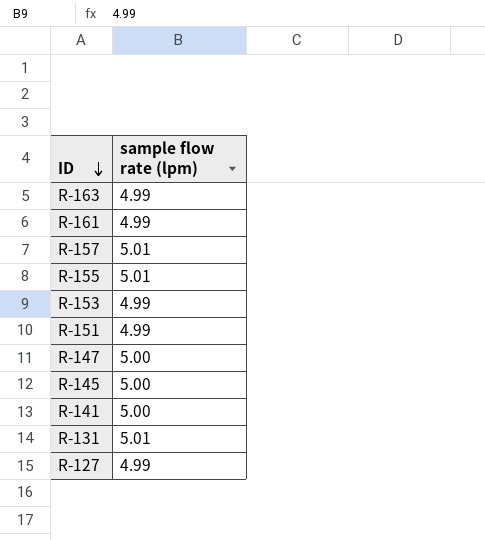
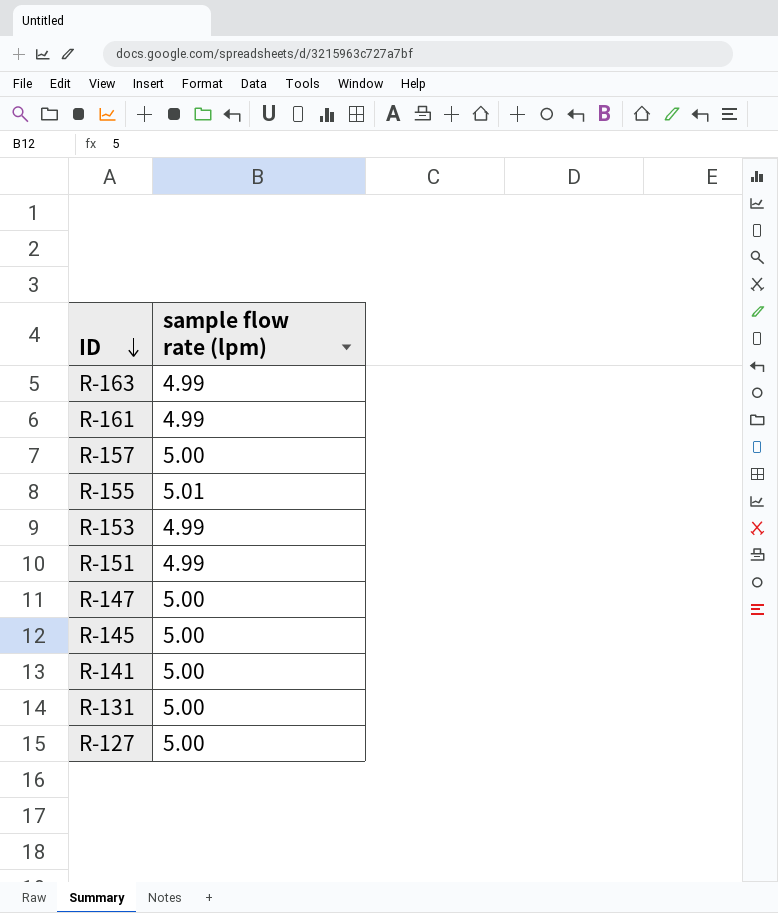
R-157 | sample flow rate (lpm): 5.01 -> 5.00
R-131 | sample flow rate (lpm): 5.01 -> 5.00
R-127 | sample flow rate (lpm): 4.99 -> 5.00

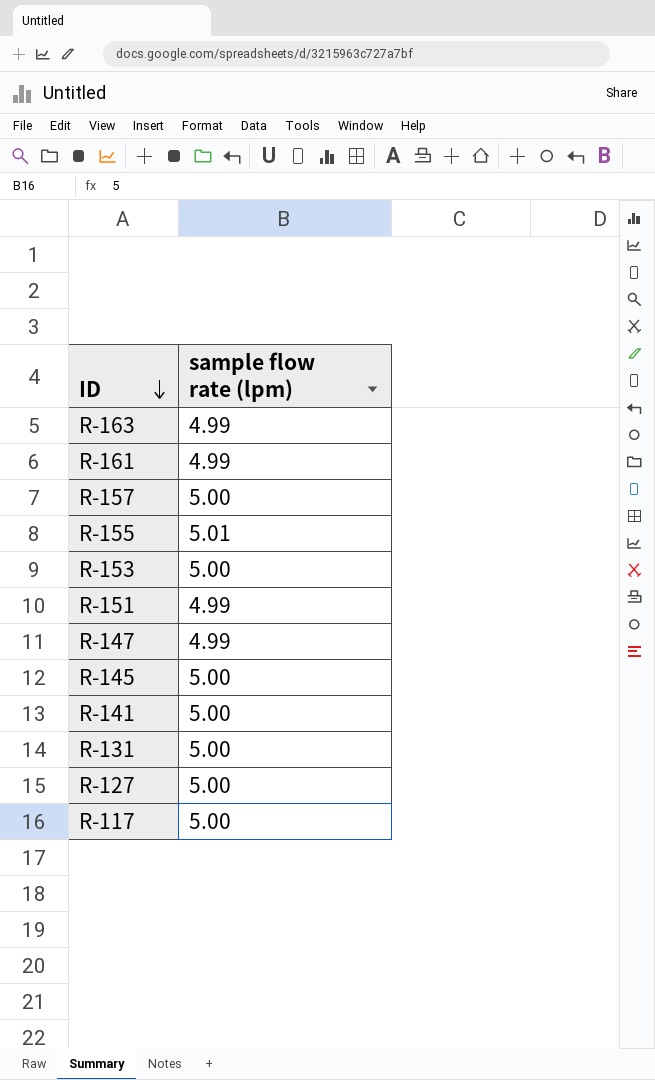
R-153 | sample flow rate (lpm): 4.99 -> 5.00
R-147 | sample flow rate (lpm): 5.00 -> 4.99
row R-117: none -> 5.00

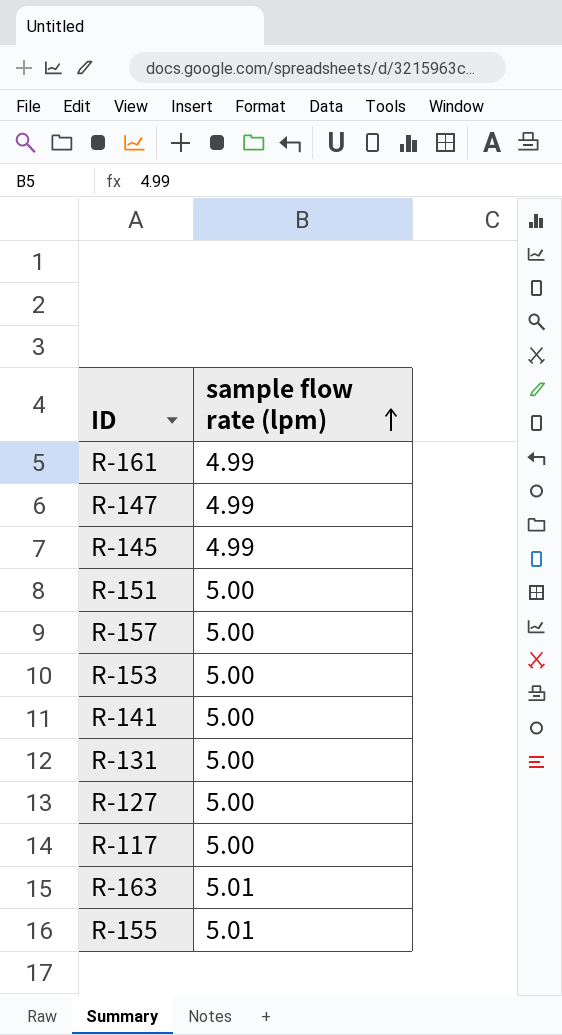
row order: ID descending -> sample flow rate (lpm) ascending
R-145 | sample flow rate (lpm): 5.00 -> 4.99
R-151 | sample flow rate (lpm): 4.99 -> 5.00
R-163 | sample flow rate (lpm): 4.99 -> 5.01

